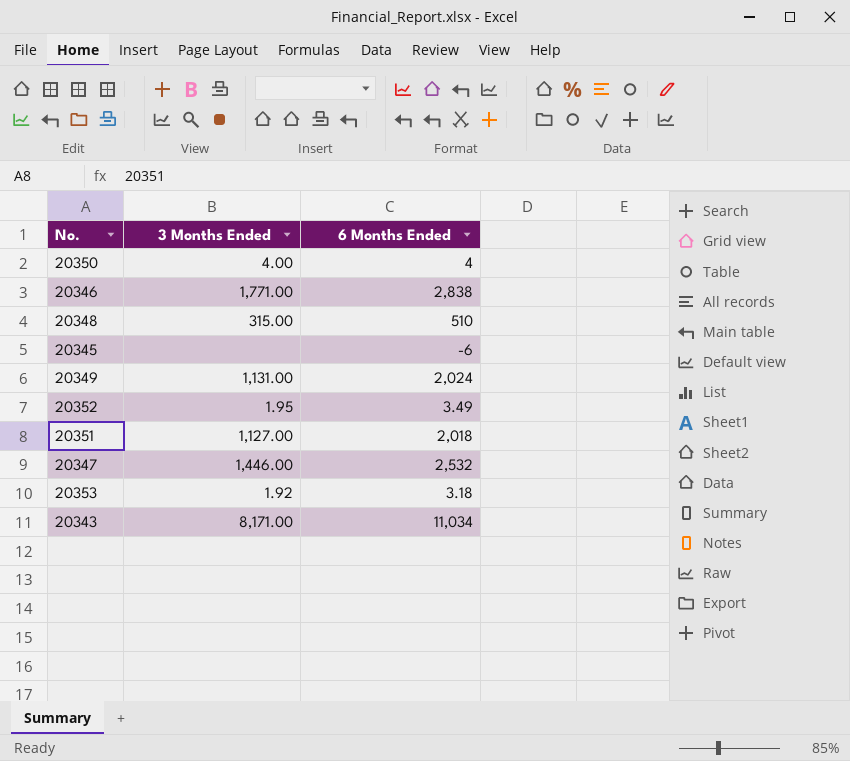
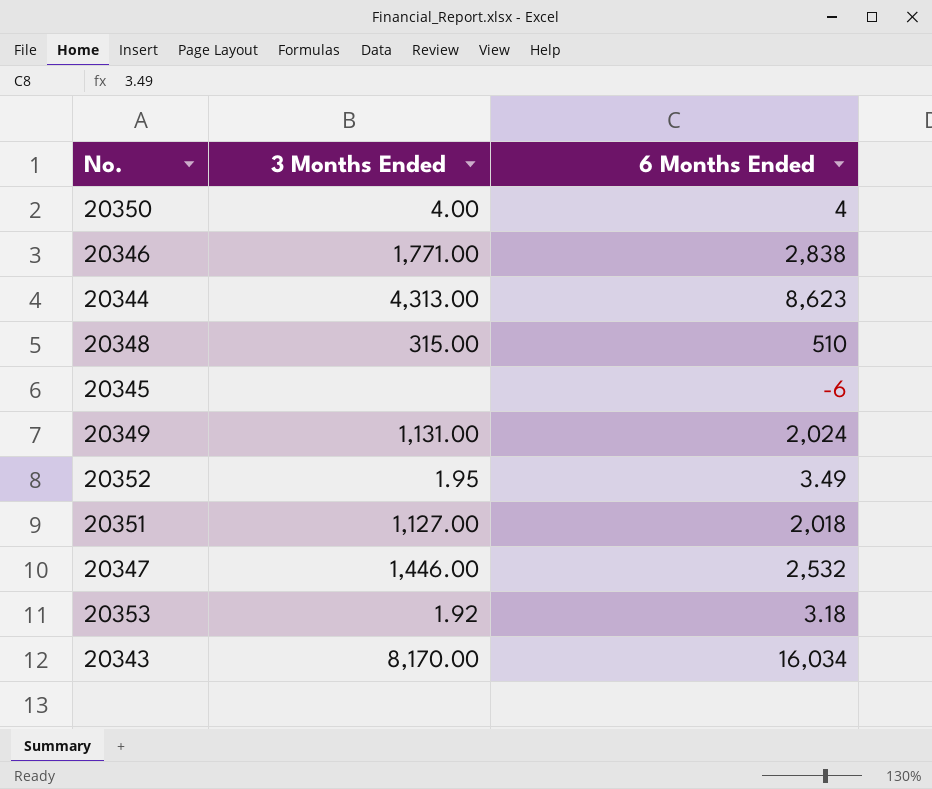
row 20344: none -> 4,313.00 | 8,623
20343 | 3 Months Ended: 8,171.00 -> 8,170.00
20343 | 6 Months Ended: 11,034 -> 16,034

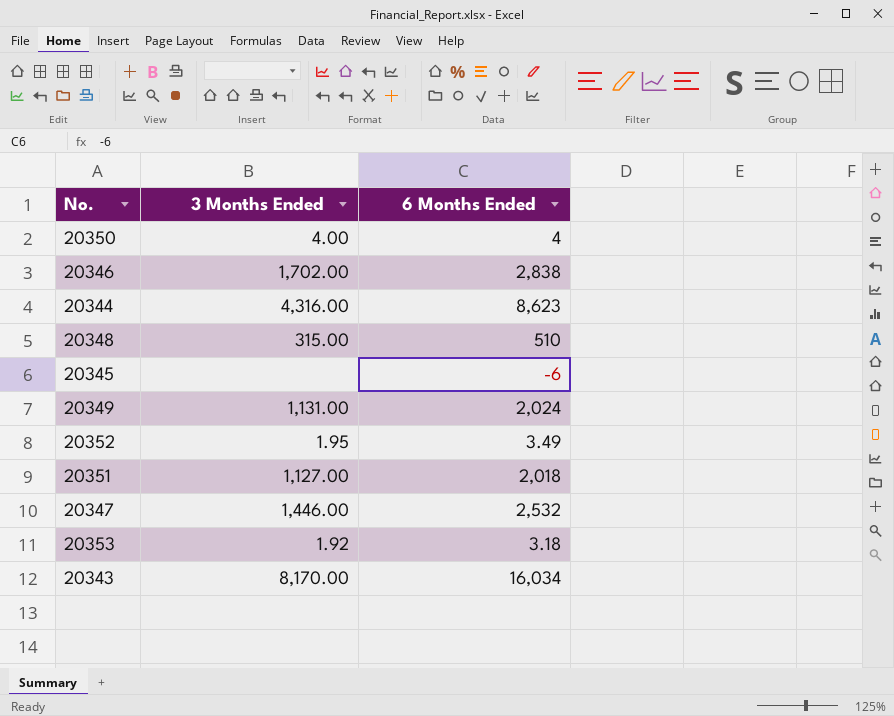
20346 | 3 Months Ended: 1,771.00 -> 1,702.00
20344 | 3 Months Ended: 4,313.00 -> 4,316.00

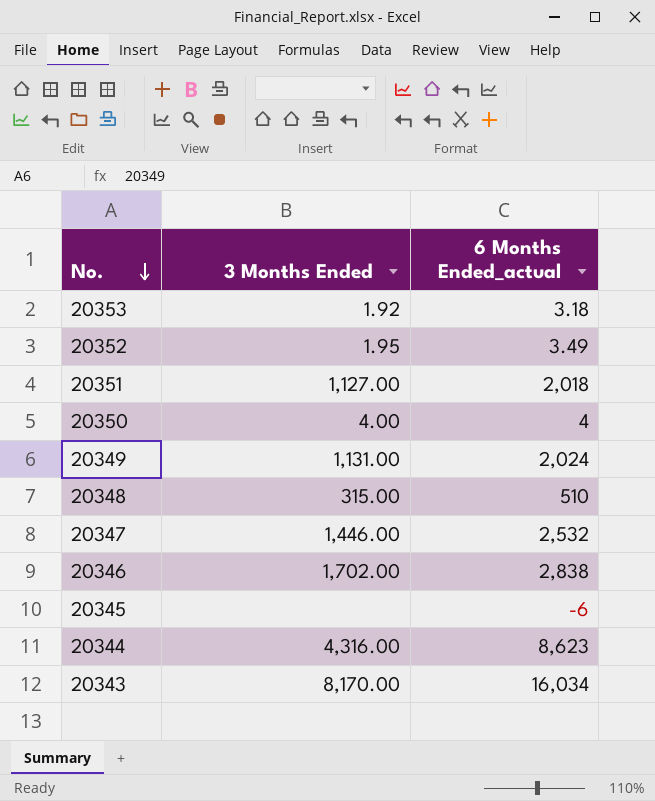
row order: none -> No. descending
column name: 6 Months Ended -> 6 Months Ended_actual

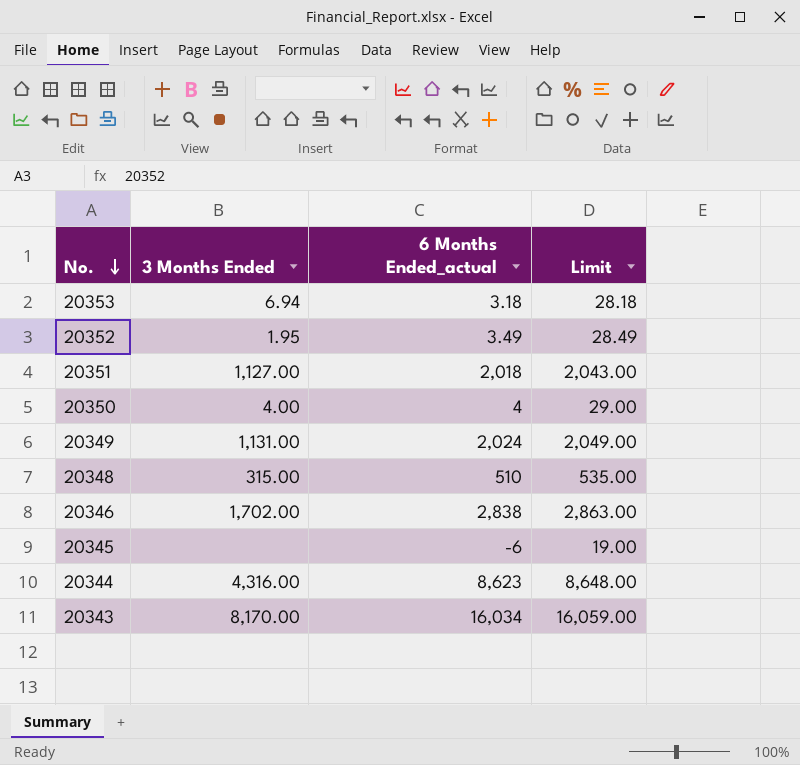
column Limit | formula: none -> [6 Months Ended_actual] + 25
row 20347: 1,446.00 | 2,532 -> none
20353 | 3 Months Ended: 1.92 -> 6.94

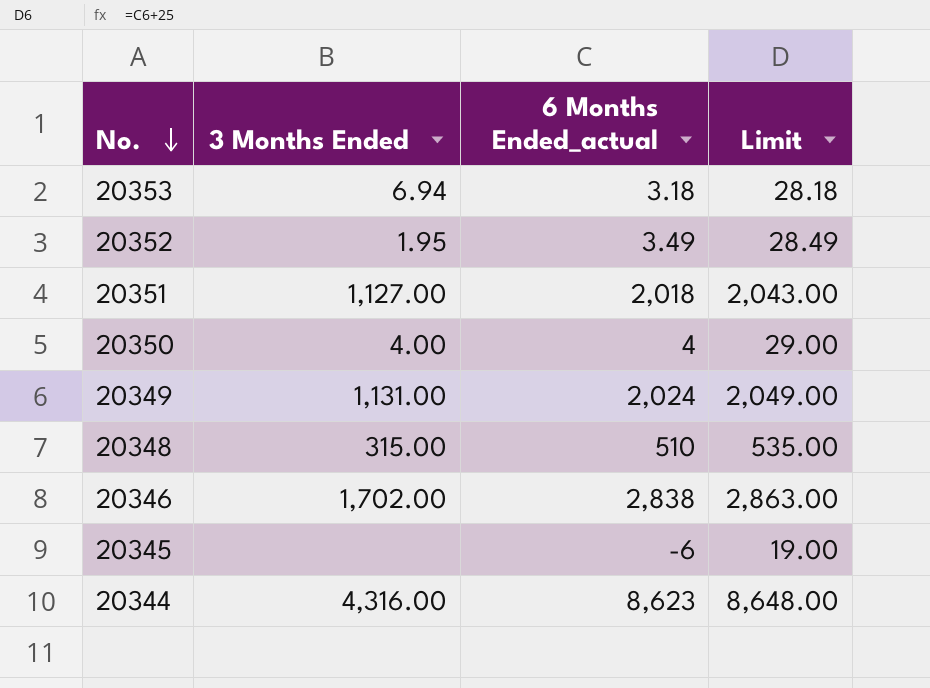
row 20343: 8,170.00 | 16,034 | 16,059.00 -> none

